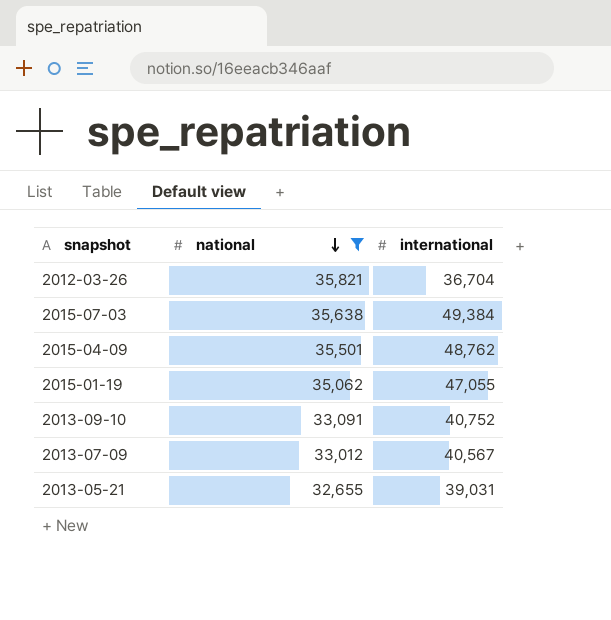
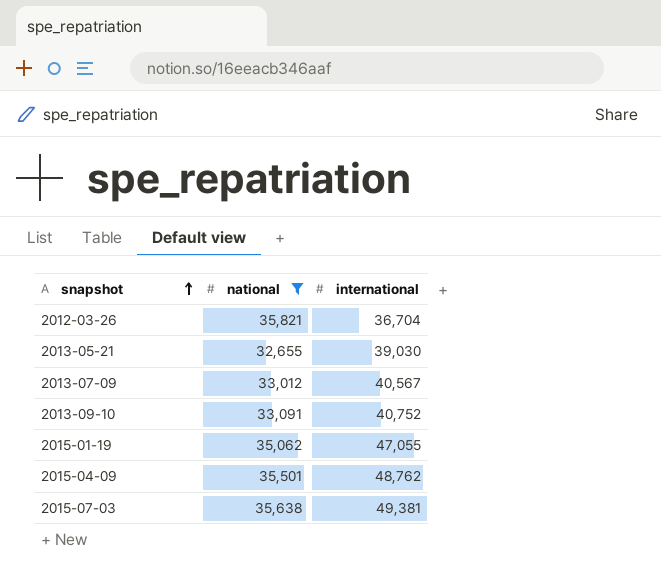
row order: national descending -> snapshot ascending
2013-05-21 | international: 39,031 -> 39,030
2015-07-03 | international: 49,384 -> 49,381

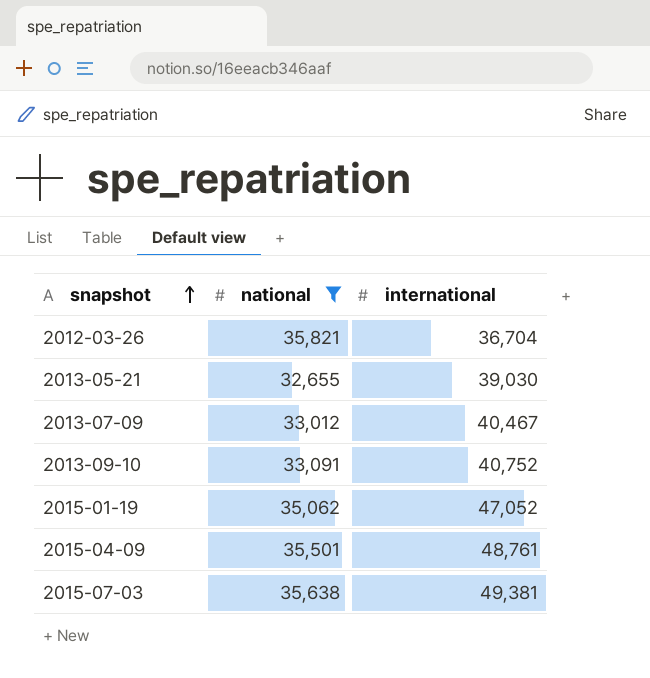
2013-07-09 | international: 40,567 -> 40,467
2015-01-19 | international: 47,055 -> 47,052
2015-04-09 | international: 48,762 -> 48,761

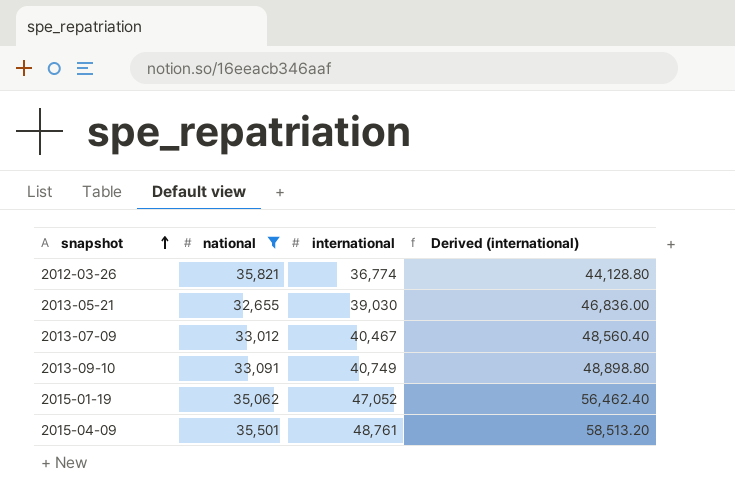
column Derived (international) | formula: none -> [international] * 1.2
row 2015-07-03: 35,638 | 49,381 -> none
2012-03-26 | international: 36,704 -> 36,774
2013-09-10 | international: 40,752 -> 40,749

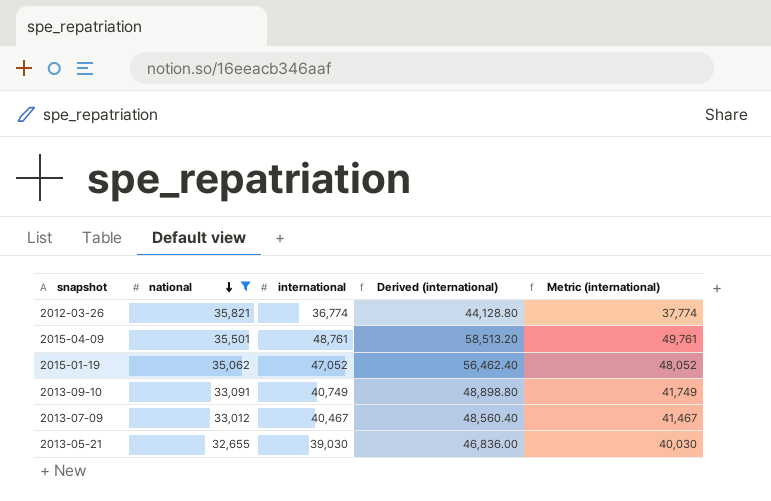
row order: snapshot ascending -> national descending
column Metric (international) | formula: none -> [international] + 1000

